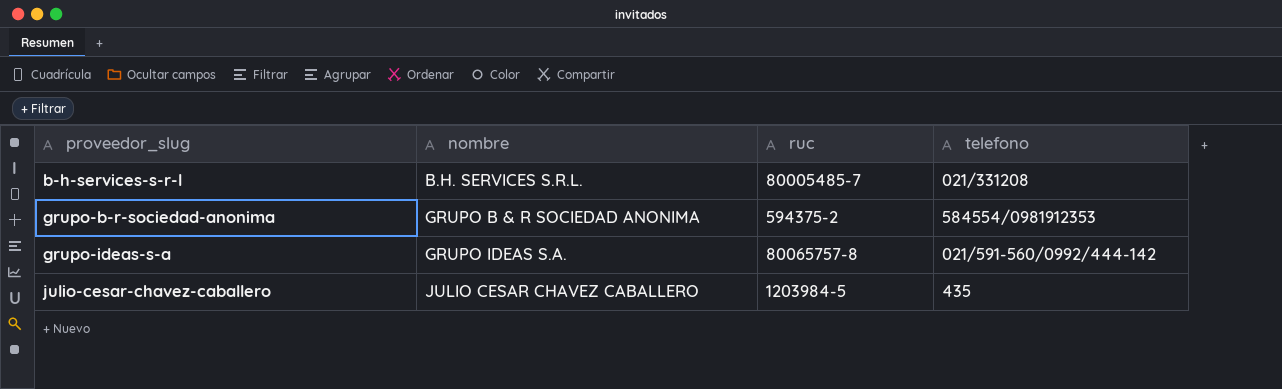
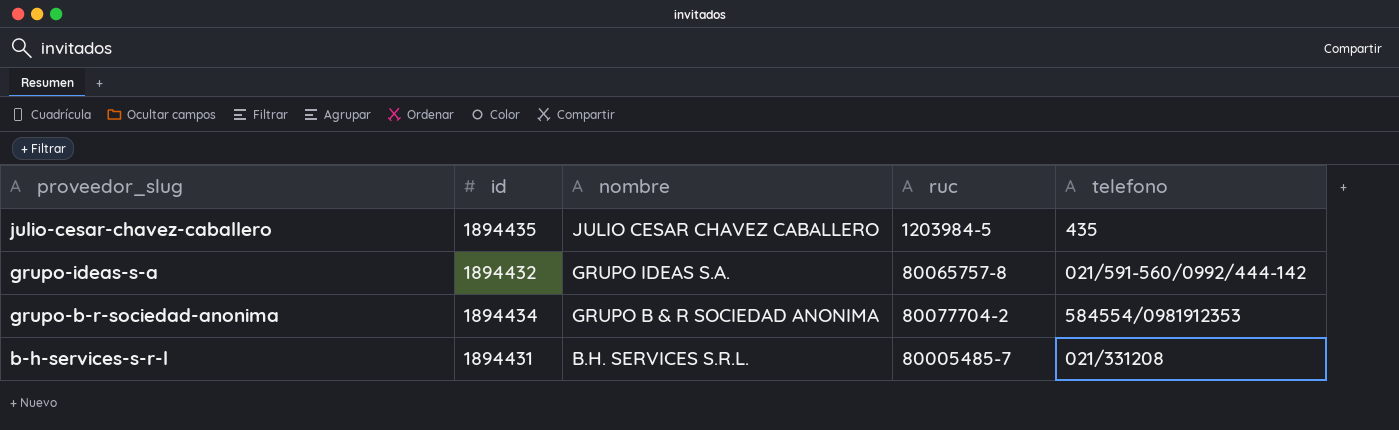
row order: proveedor_slug ascending -> proveedor_slug descending
column id | position: none -> 2
grupo-b-r-sociedad-anonima | ruc: 594375-2 -> 80077704-2

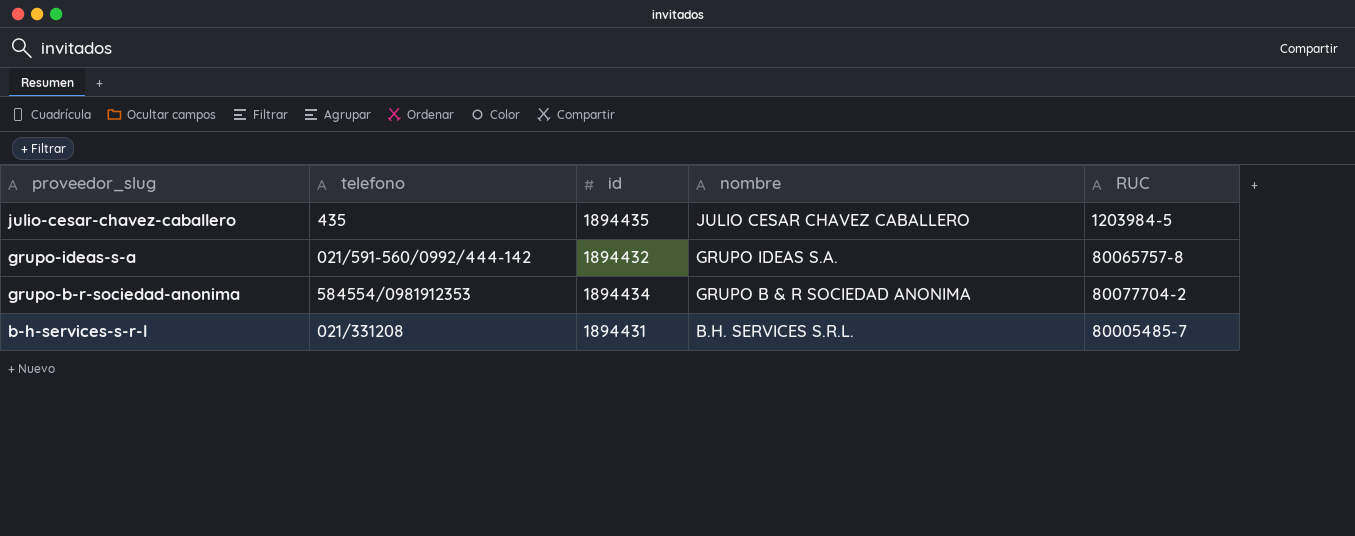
column telefono | position: 5 -> 2
column name: ruc -> RUC

